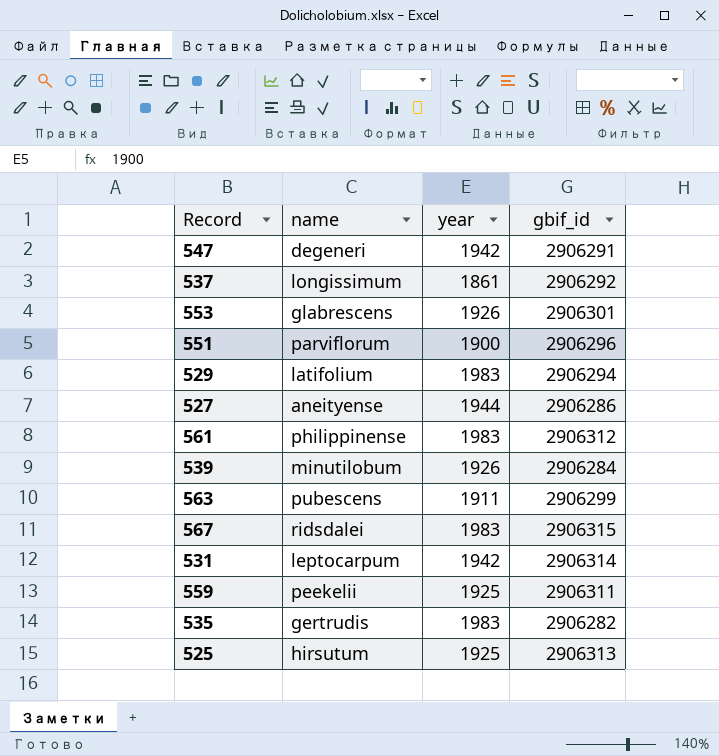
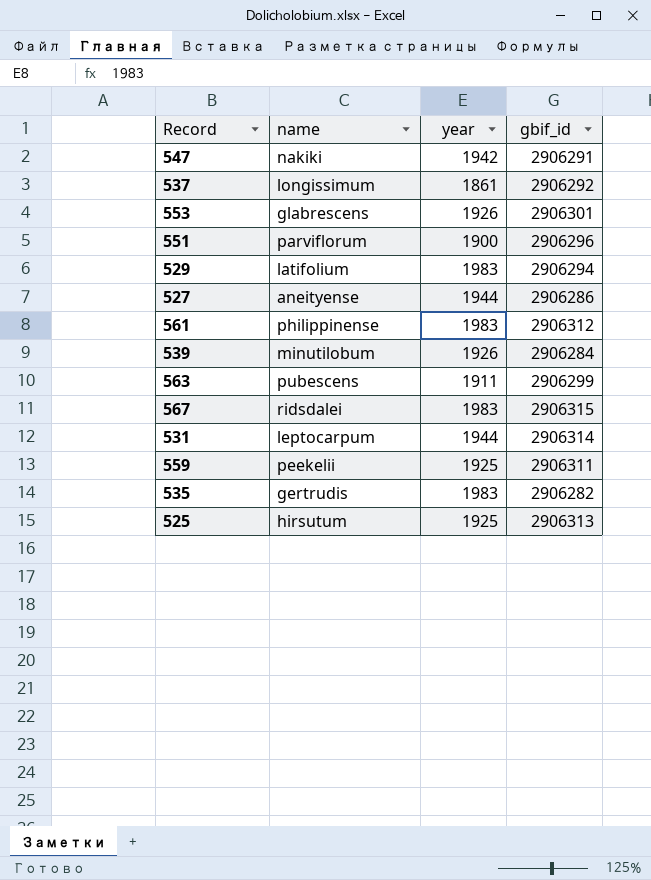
547 | name: degeneri -> nakiki
531 | year: 1942 -> 1944

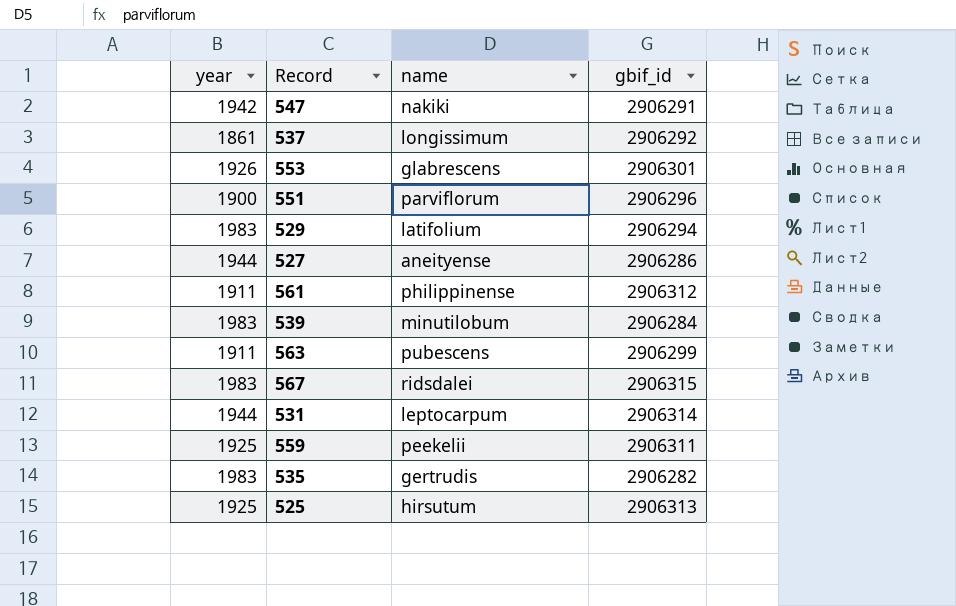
column year | position: 3 -> 1
561 | year: 1983 -> 1911
539 | year: 1926 -> 1983

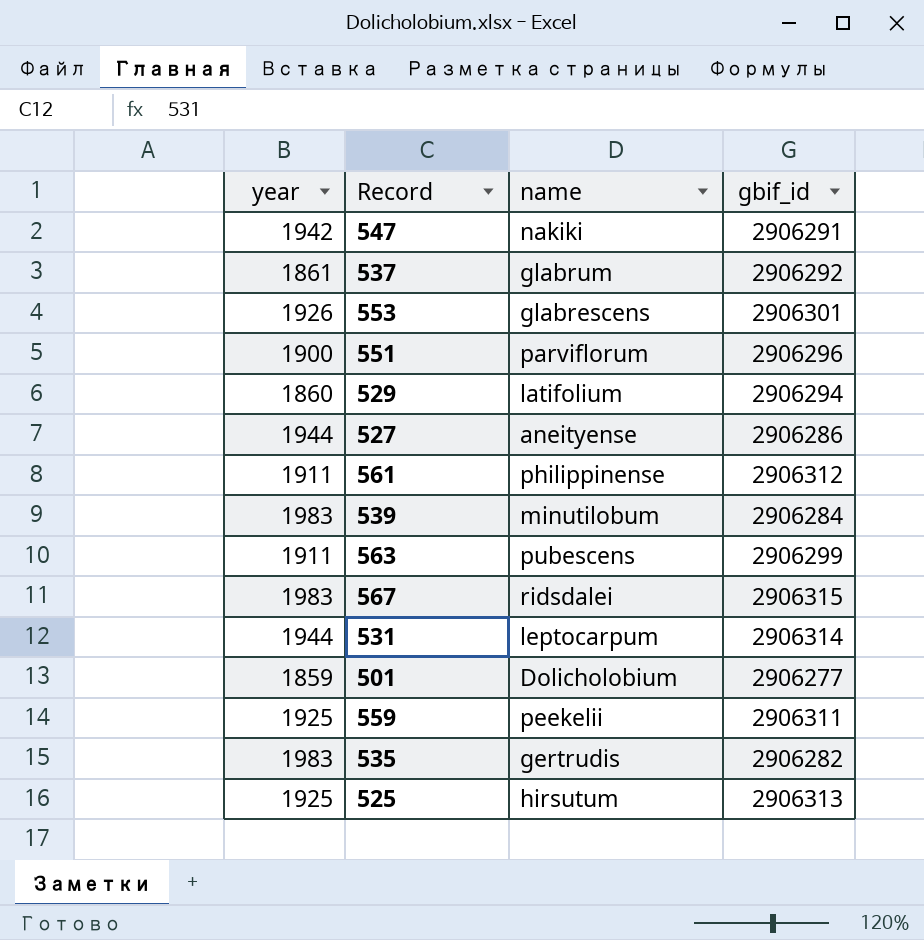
537 | name: longissimum -> glabrum
529 | year: 1983 -> 1860
row 501: none -> 1859 | Dolicholobium | 2906277

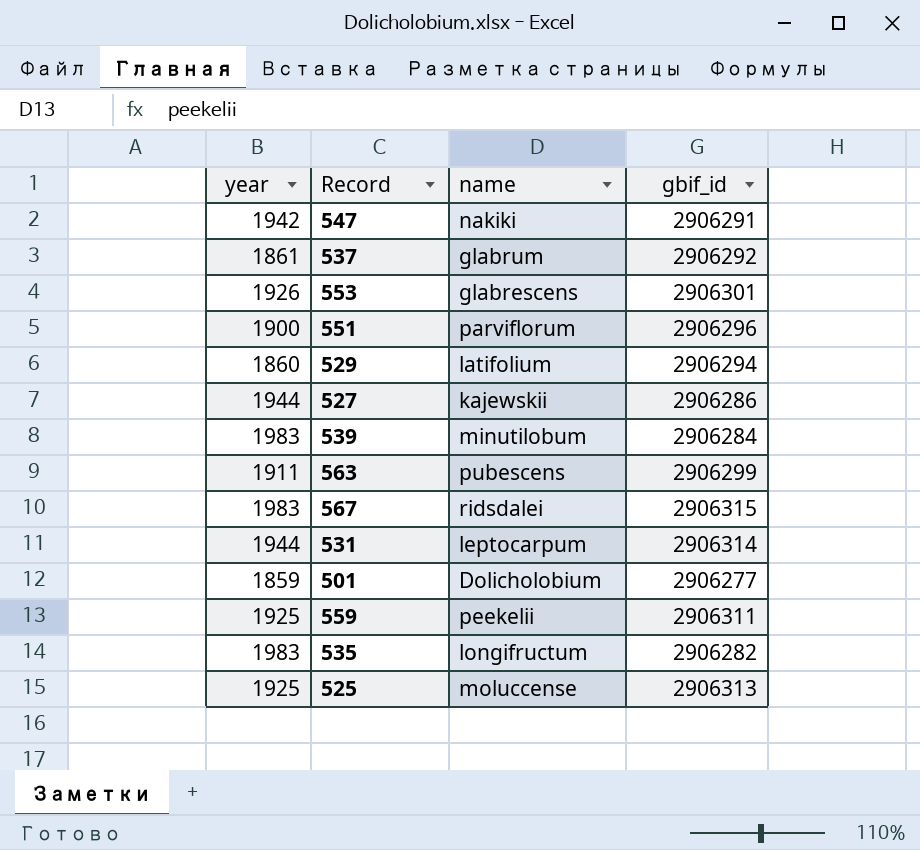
row 561: 1911 | philippinense | 2906312 -> none
527 | name: aneityense -> kajewskii
535 | name: gertrudis -> longifructum
525 | name: hirsutum -> moluccense

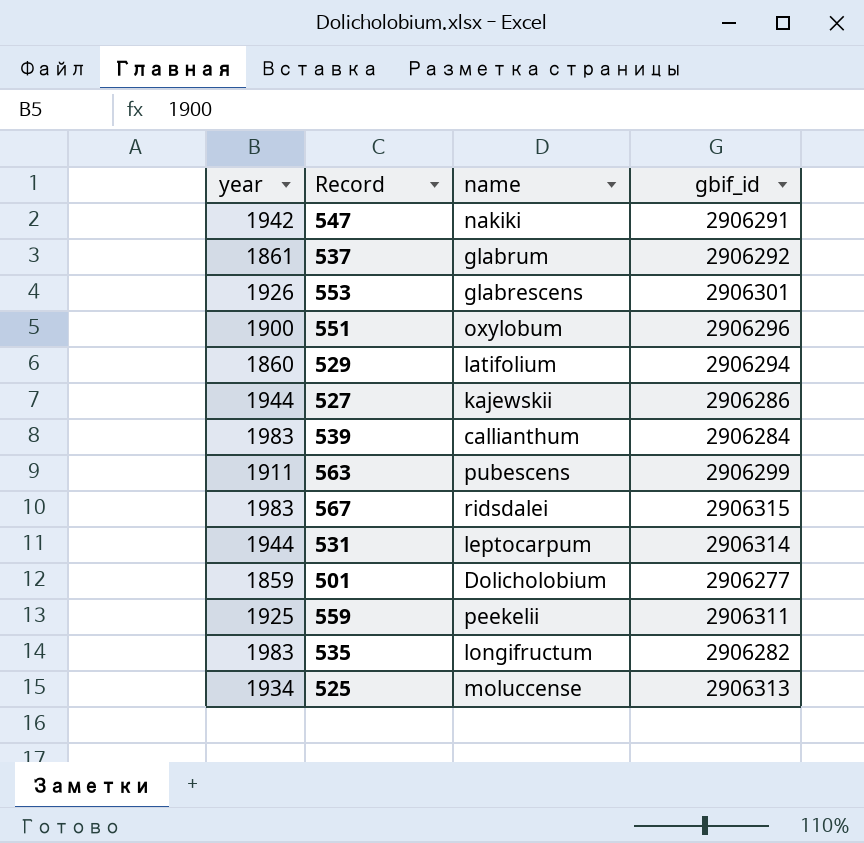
551 | name: parviflorum -> oxylobum
539 | name: minutilobum -> callianthum
525 | year: 1925 -> 1934

